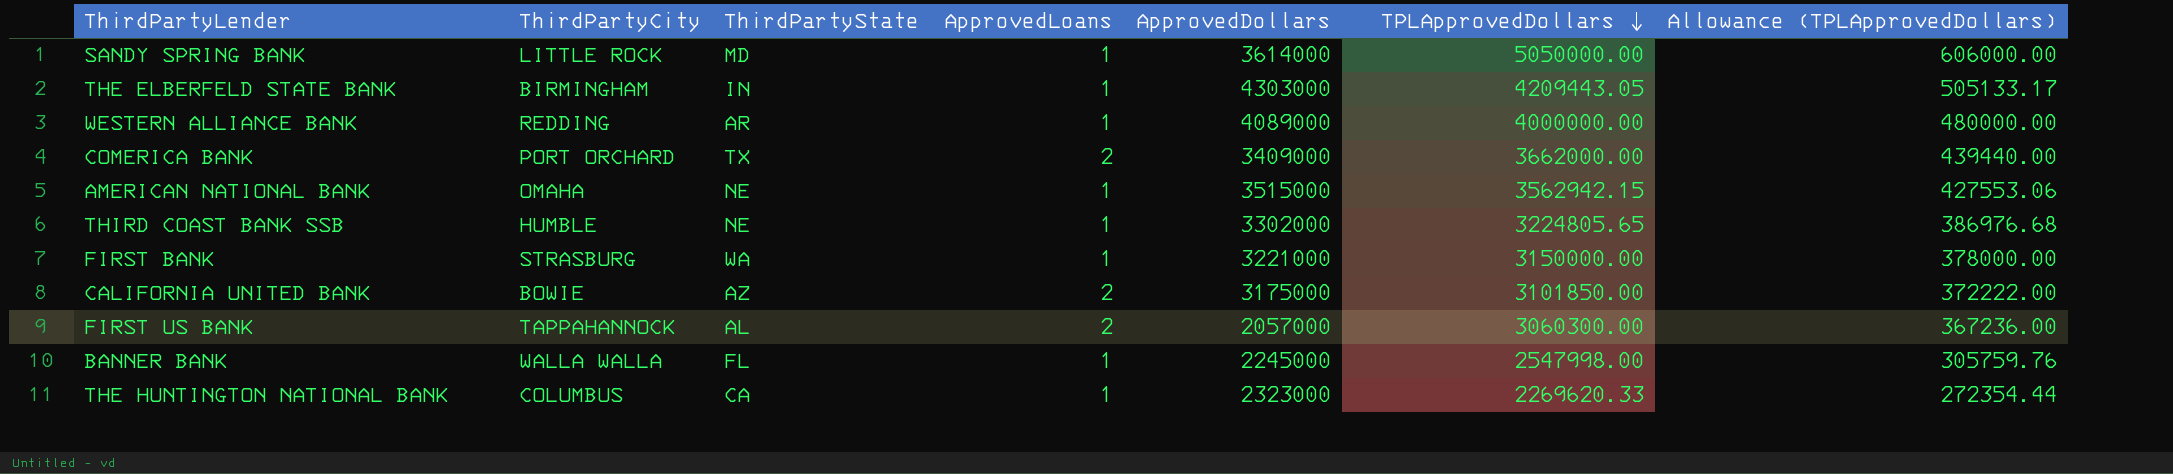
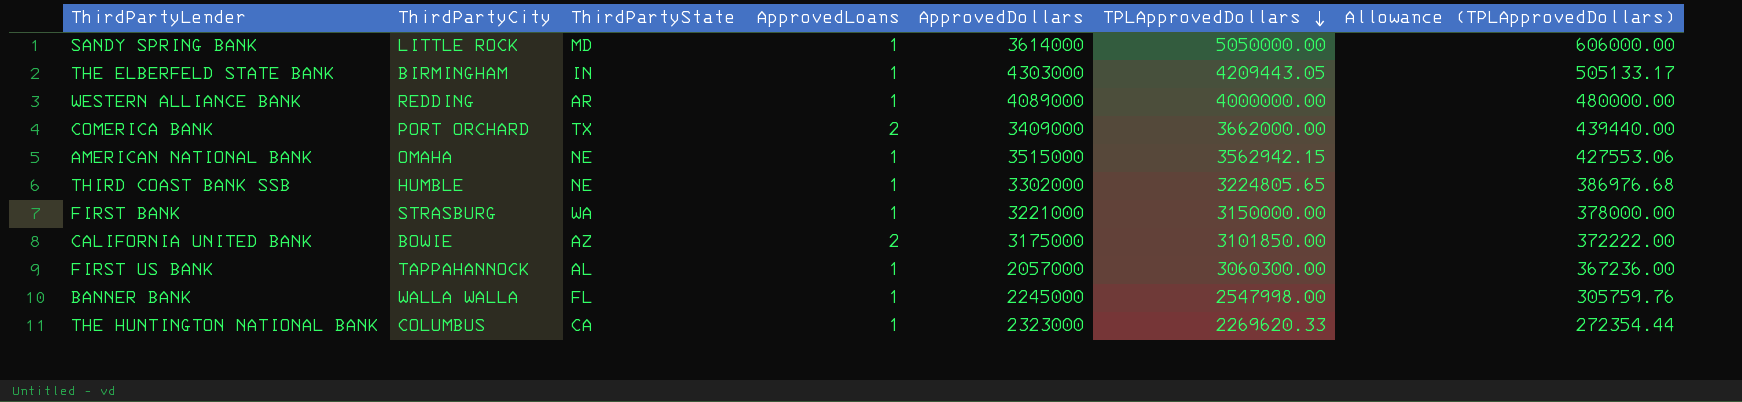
FIRST US BANK | ApprovedLoans: 2 -> 1

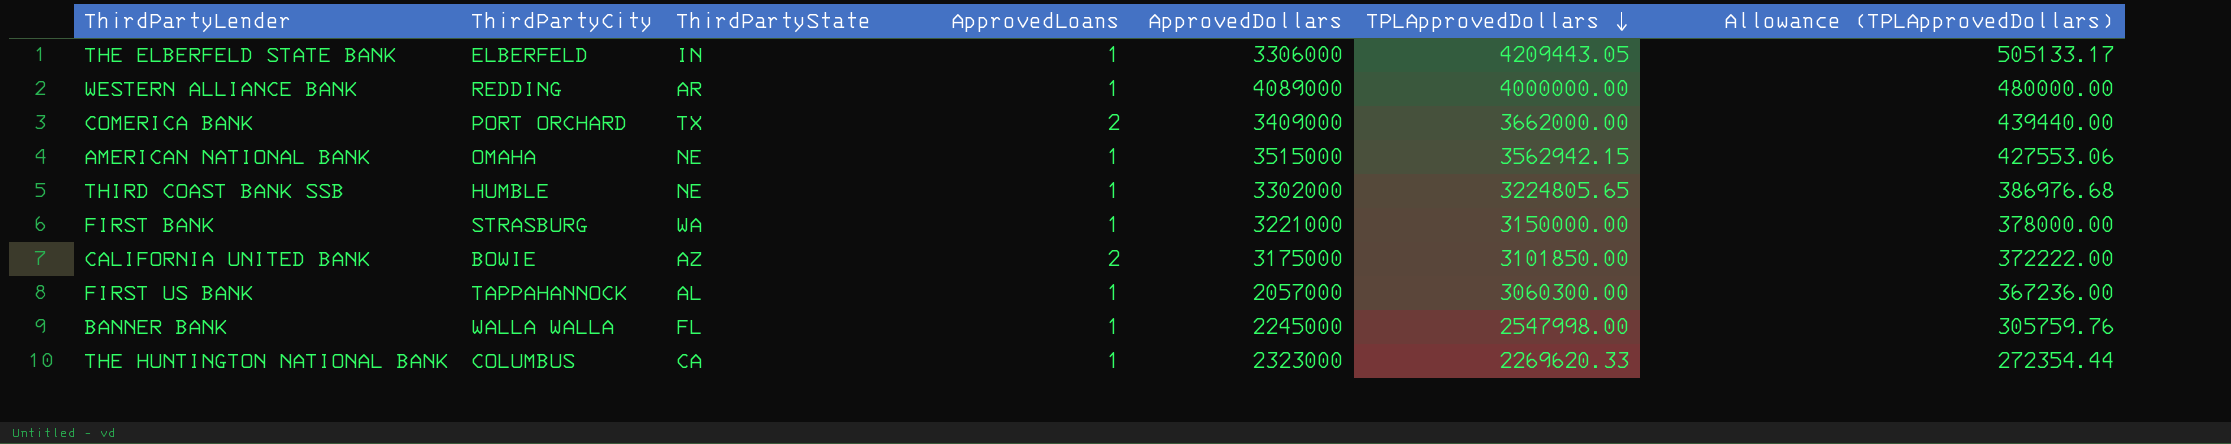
row SANDY SPRING BANK: LITTLE ROCK | MD | 1 | 3614000 | 5050000.00 | 606000.00 -> none
THE ELBERFELD STATE BANK | ThirdPartyCity: BIRMINGHAM -> ELBERFELD
THE ELBERFELD STATE BANK | ApprovedDollars: 4303000 -> 3306000

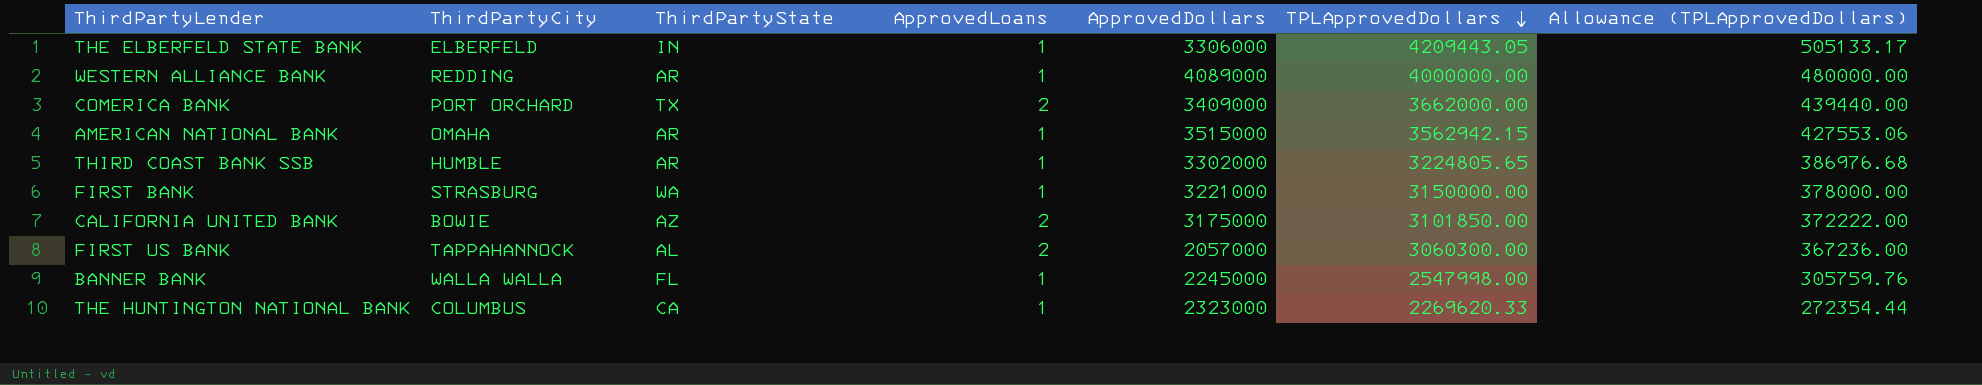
AMERICAN NATIONAL BANK | ThirdPartyState: NE -> AR
THIRD COAST BANK SSB | ThirdPartyState: NE -> AR
FIRST US BANK | ApprovedLoans: 1 -> 2

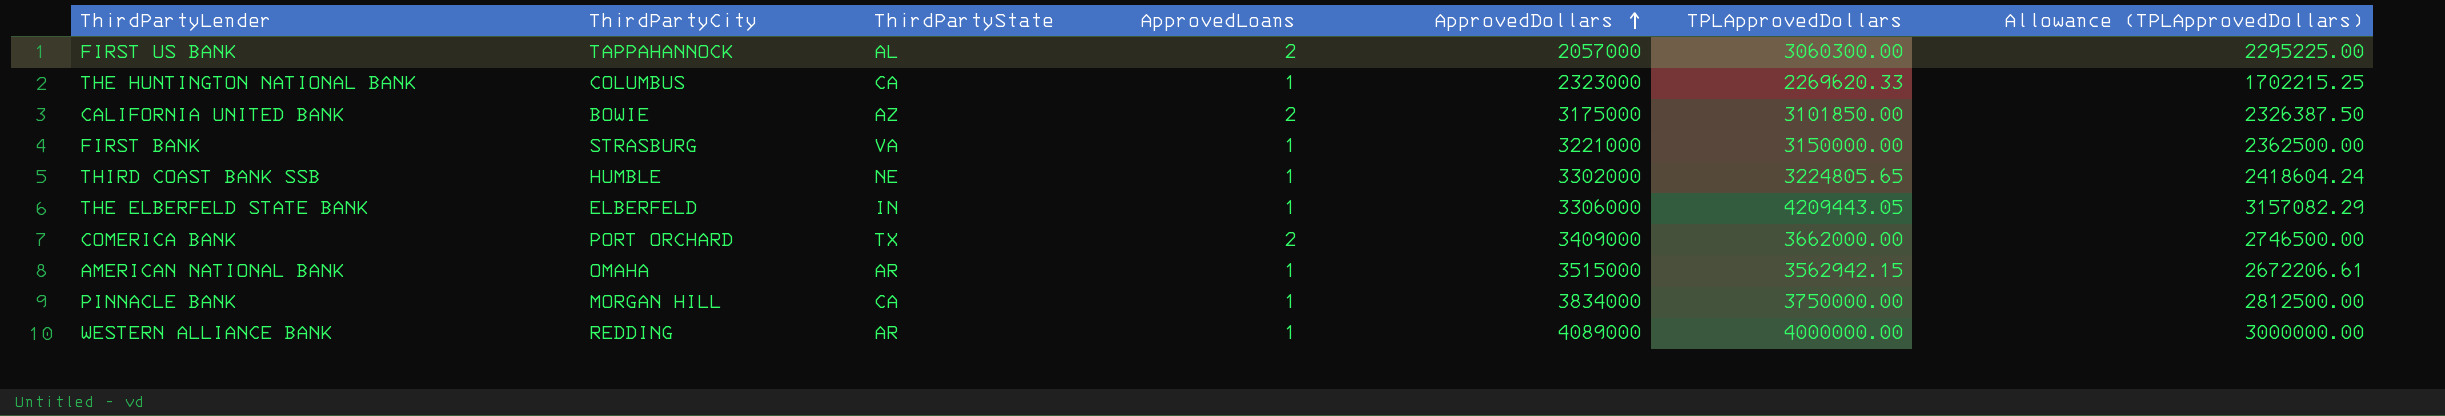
row order: TPLApprovedDollars descending -> ApprovedDollars ascending
column Allowance (TPLApprovedDollars) | formula: [TPLApprovedDollars] * 0.12 -> [TPLApprovedDollars] * 0.75
row BANNER BANK: WALLA WALLA | FL | 1 | 2245000 | 2547998.00 | 305759.76 -> none
FIRST BANK | ThirdPartyState: WA -> VA
THIRD COAST BANK SSB | ThirdPartyState: AR -> NE
row PINNACLE BANK: none -> MORGAN HILL | CA | 1 | 3834000 | 3750000.00 | 2812500.00

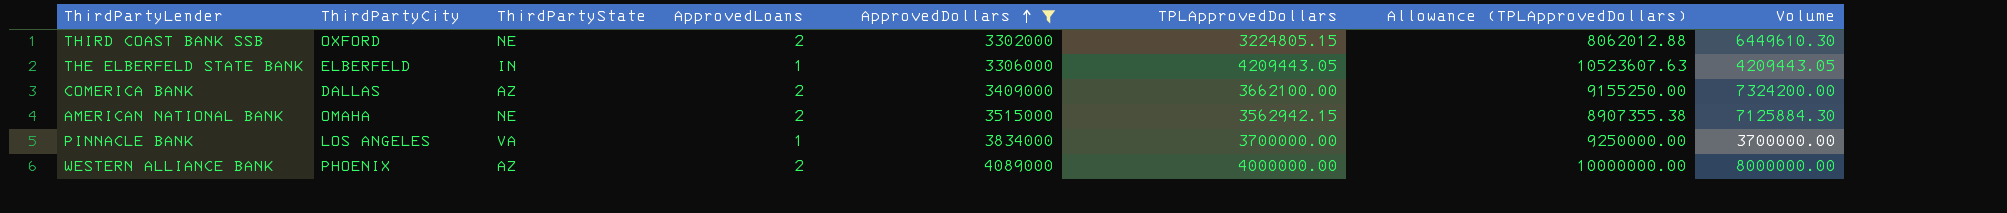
filter: none -> ApprovedDollars >= 3302000
column Allowance (TPLApprovedDollars) | formula: [TPLApprovedDollars] * 0.75 -> [TPLApprovedDollars] * 2.5
column Volume | formula: none -> [ApprovedLoans] * [TPLApprovedDollars]
THIRD COAST BANK SSB | ThirdPartyCity: HUMBLE -> OXFORD
THIRD COAST BANK SSB | ApprovedLoans: 1 -> 2
THIRD COAST BANK SSB | TPLApprovedDollars: 3224805.65 -> 3224805.15
COMERICA BANK | ThirdPartyCity: PORT ORCHARD -> DALLAS
COMERICA BANK | ThirdPartyState: TX -> AZ
COMERICA BANK | TPLApprovedDollars: 3662000.00 -> 3662100.00
AMERICAN NATIONAL BANK | ThirdPartyState: AR -> NE
AMERICAN NATIONAL BANK | ApprovedLoans: 1 -> 2
PINNACLE BANK | ThirdPartyCity: MORGAN HILL -> LOS ANGELES
PINNACLE BANK | ThirdPartyState: CA -> VA
PINNACLE BANK | TPLApprovedDollars: 3750000.00 -> 3700000.00
WESTERN ALLIANCE BANK | ThirdPartyCity: REDDING -> PHOENIX
WESTERN ALLIANCE BANK | ThirdPartyState: AR -> AZ
WESTERN ALLIANCE BANK | ApprovedLoans: 1 -> 2

